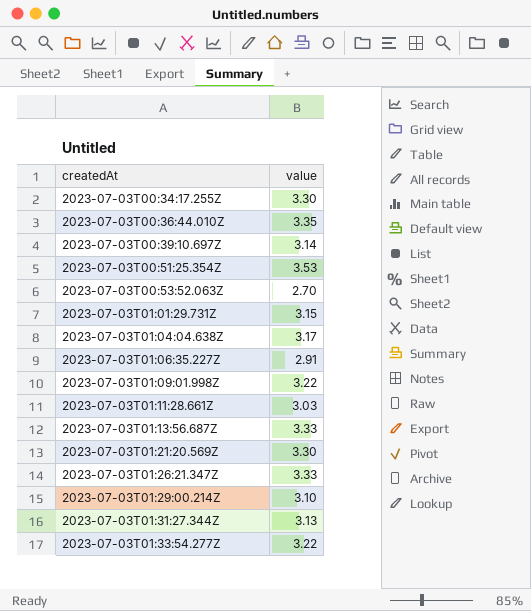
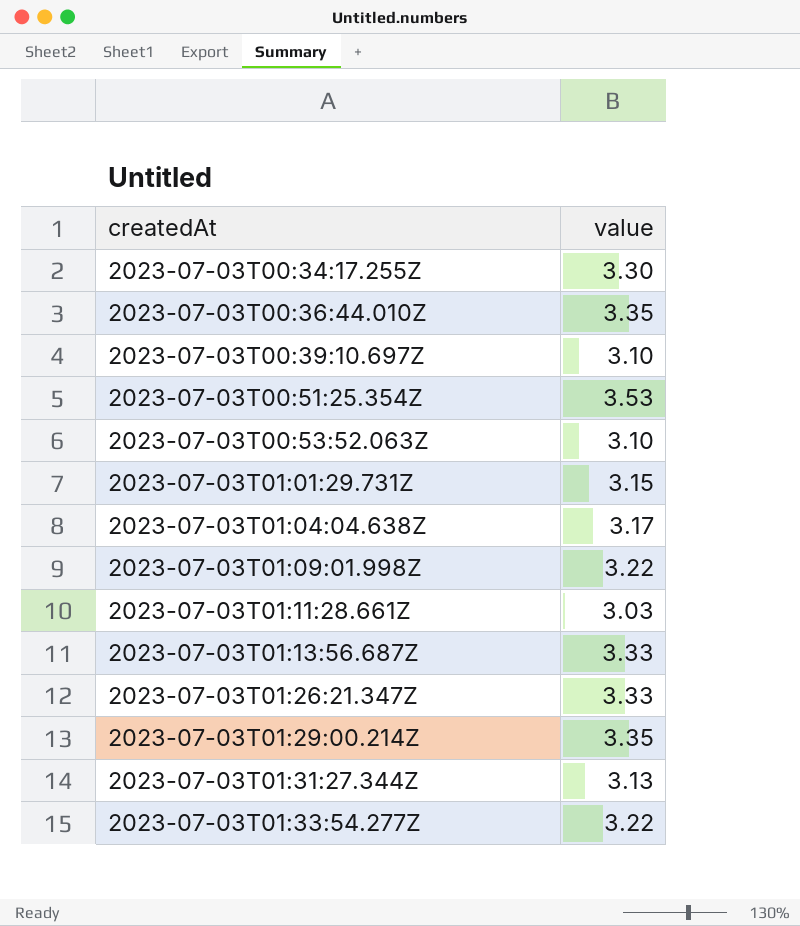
row 2023-07-03T01:06:35.227Z: 2.91 -> none
row 2023-07-03T01:21:20.569Z: 3.30 -> none
2023-07-03T00:39:10.697Z | value: 3.14 -> 3.10
2023-07-03T00:53:52.063Z | value: 2.70 -> 3.10
2023-07-03T01:29:00.214Z | value: 3.10 -> 3.35

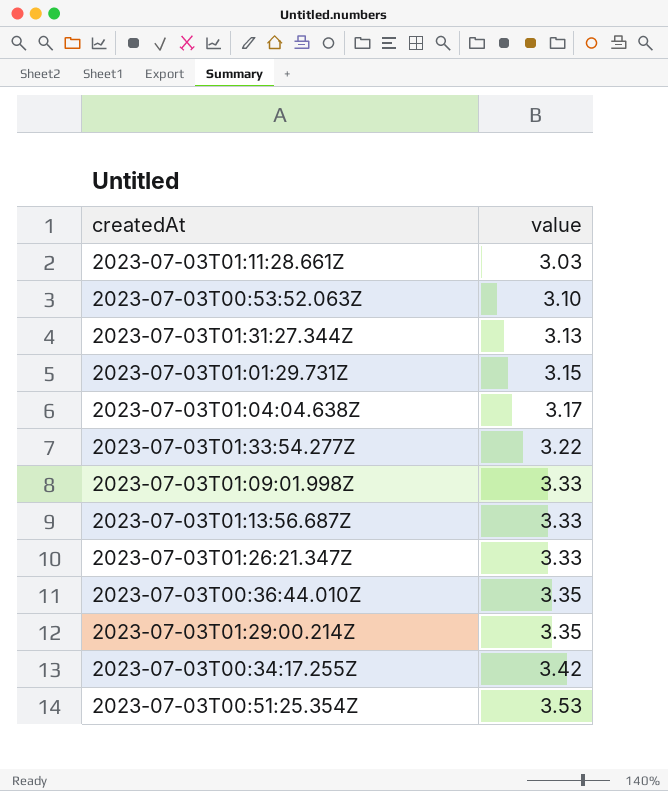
row order: createdAt ascending -> value ascending
row 2023-07-03T00:39:10.697Z: 3.10 -> none
2023-07-03T01:09:01.998Z | value: 3.22 -> 3.33
2023-07-03T00:34:17.255Z | value: 3.30 -> 3.42

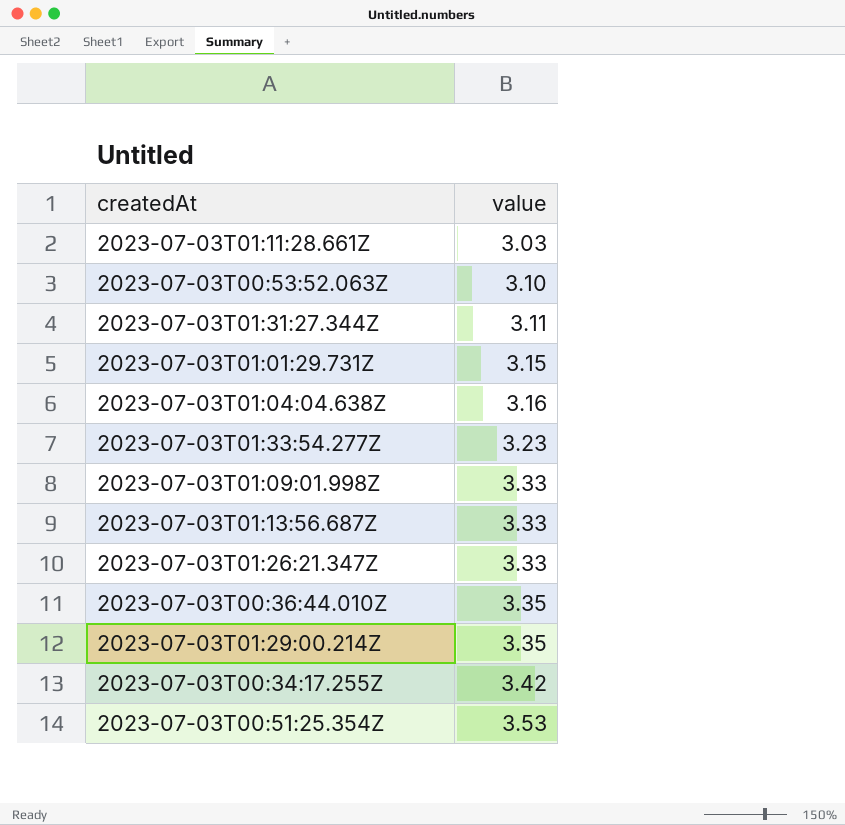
2023-07-03T01:31:27.344Z | value: 3.13 -> 3.11
2023-07-03T01:04:04.638Z | value: 3.17 -> 3.16
2023-07-03T01:33:54.277Z | value: 3.22 -> 3.23

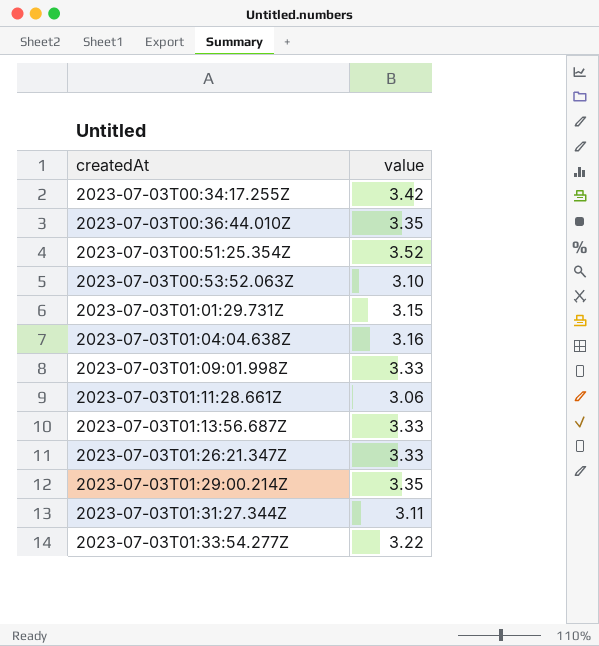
row order: value ascending -> createdAt ascending
2023-07-03T00:51:25.354Z | value: 3.53 -> 3.52
2023-07-03T01:11:28.661Z | value: 3.03 -> 3.06
2023-07-03T01:33:54.277Z | value: 3.23 -> 3.22

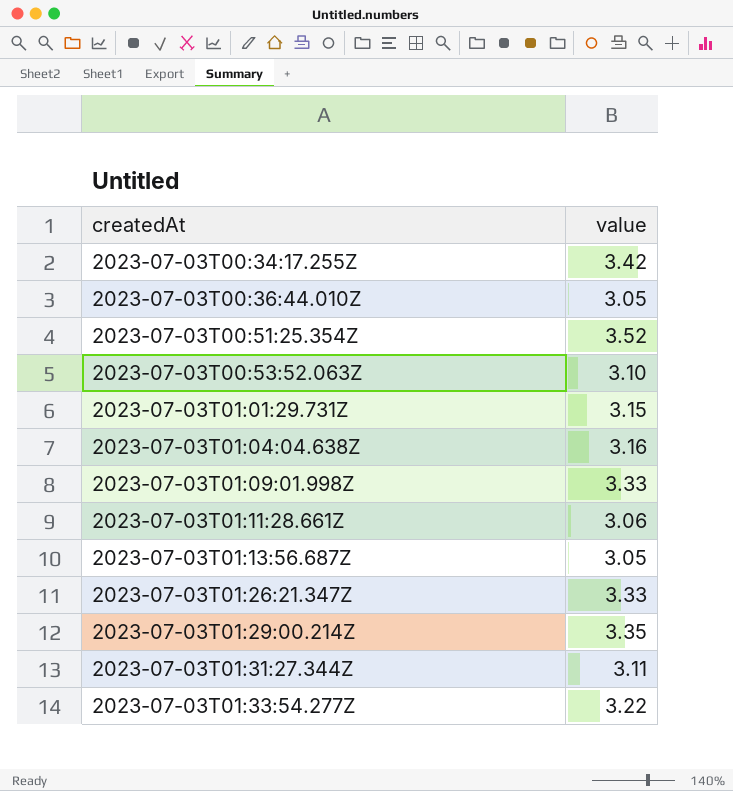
2023-07-03T00:36:44.010Z | value: 3.35 -> 3.05
2023-07-03T01:13:56.687Z | value: 3.33 -> 3.05

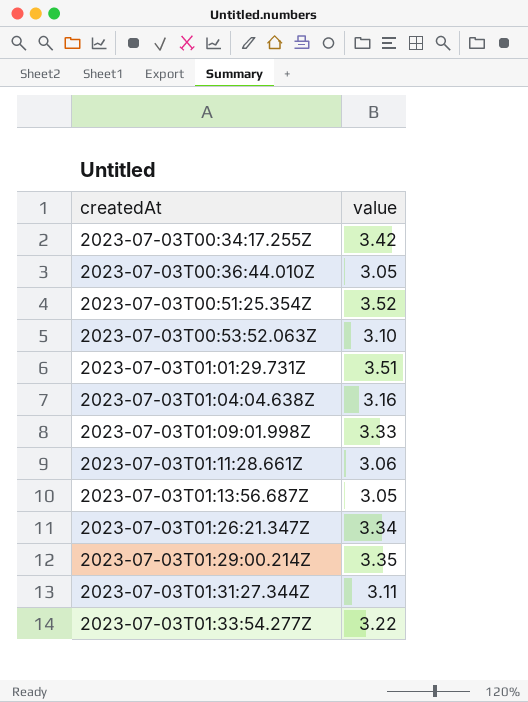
2023-07-03T01:01:29.731Z | value: 3.15 -> 3.51
2023-07-03T01:26:21.347Z | value: 3.33 -> 3.34

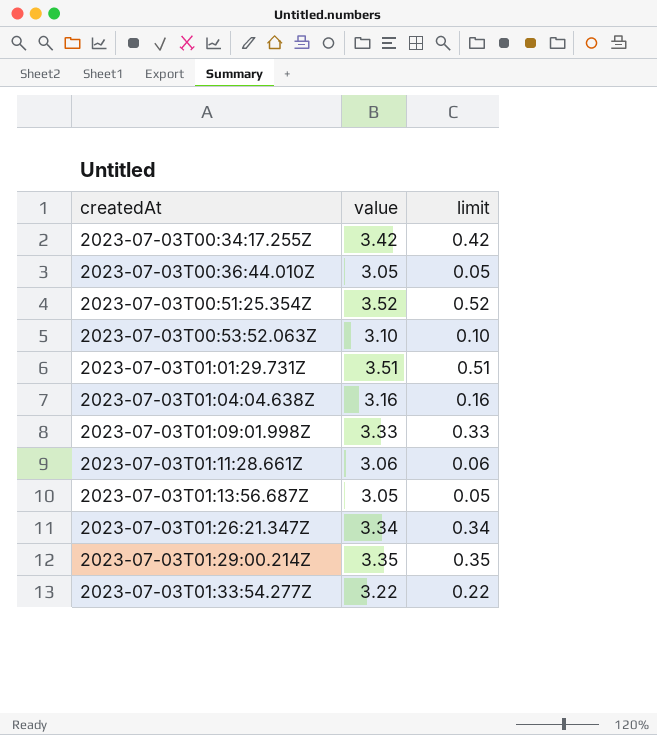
column limit | formula: none -> [value] - 3
row 2023-07-03T01:31:27.344Z: 3.11 -> none

